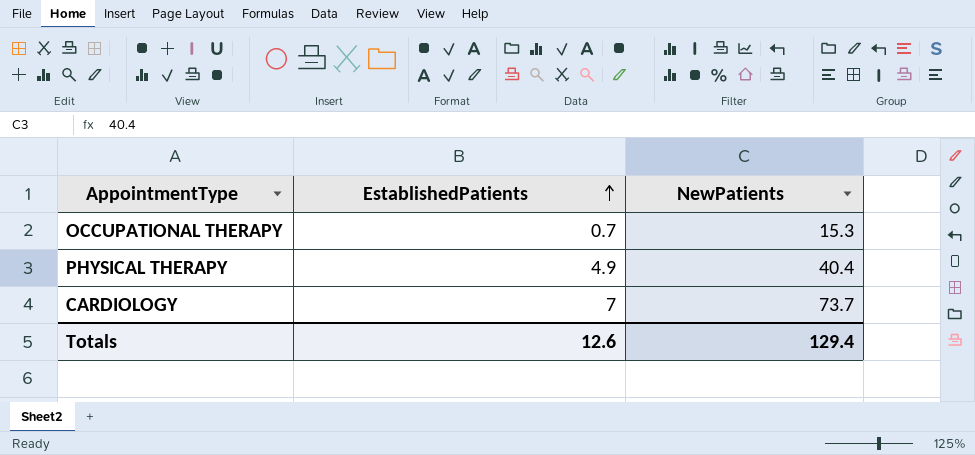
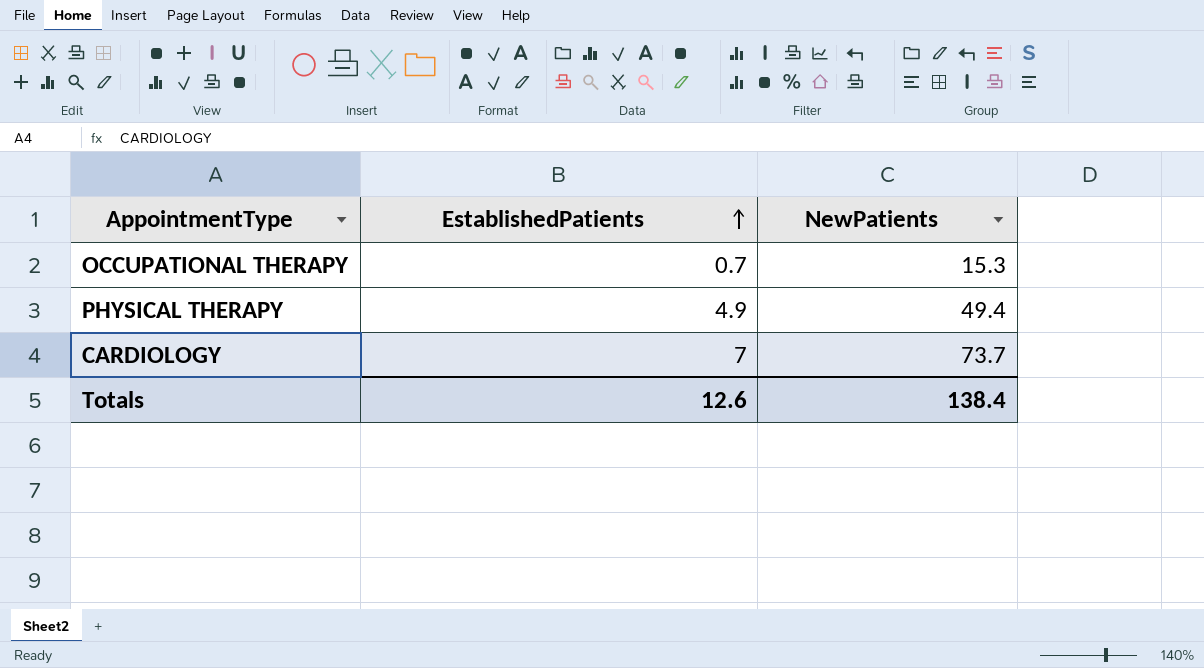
PHYSICAL THERAPY | NewPatients: 40.4 -> 49.4
Totals | NewPatients: 129.4 -> 138.4

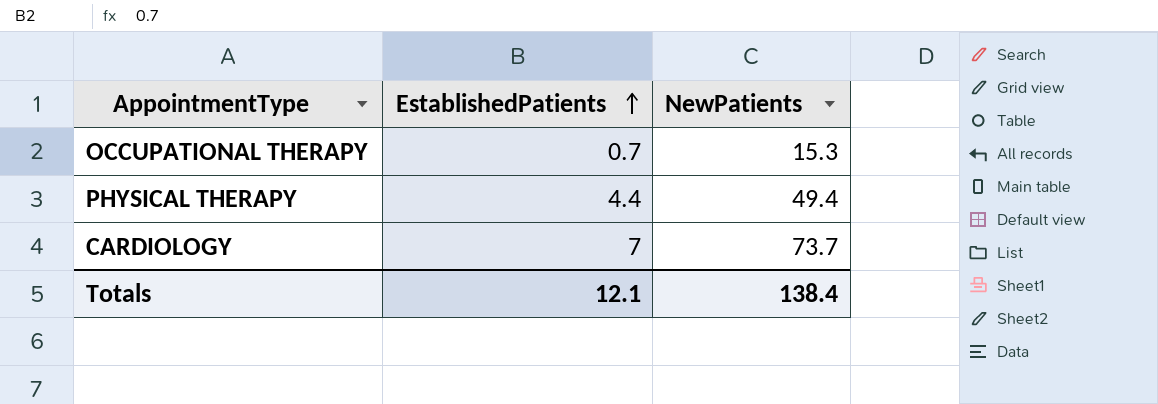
PHYSICAL THERAPY | EstablishedPatients: 4.9 -> 4.4
Totals | EstablishedPatients: 12.6 -> 12.1

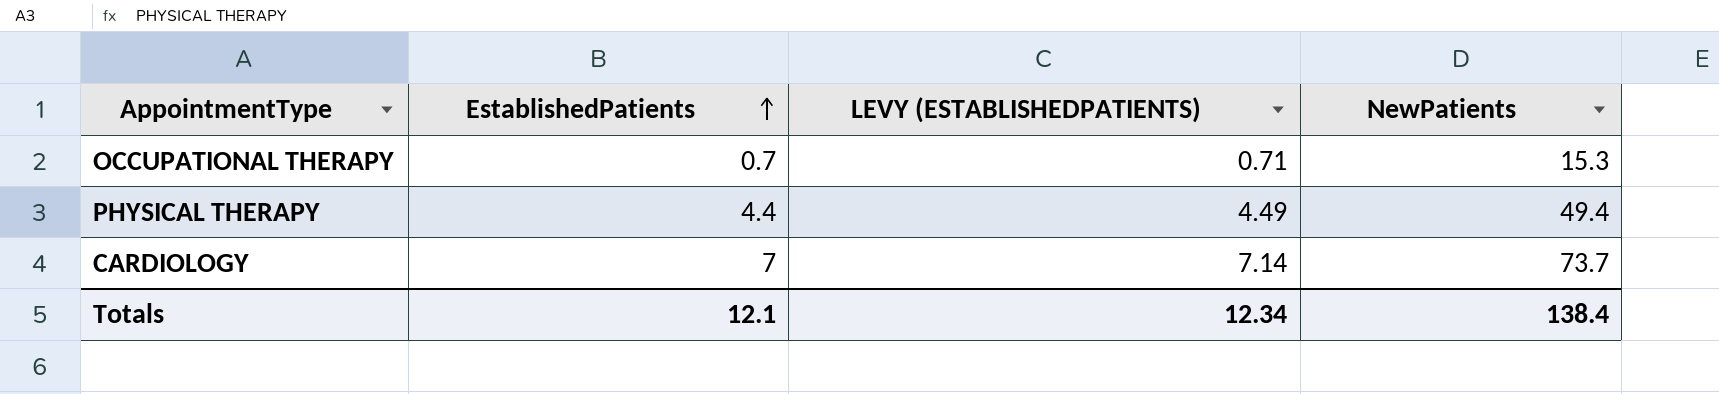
column LEVY (ESTABLISHEDPATIENTS) | formula: none -> [EstablishedPatients] * 1.02

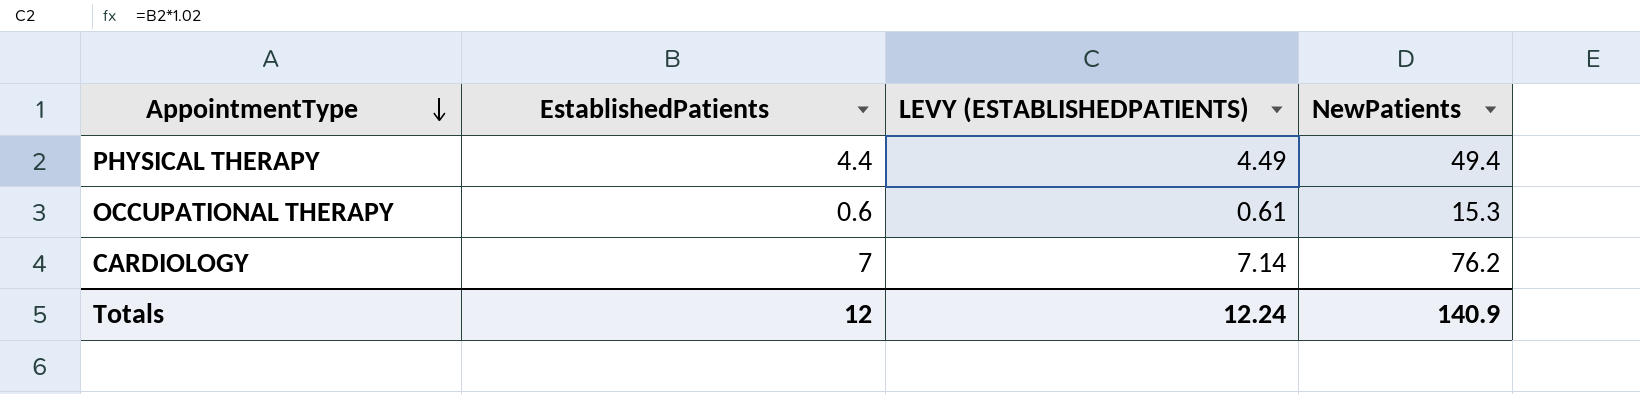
row order: EstablishedPatients ascending -> AppointmentType descending
OCCUPATIONAL THERAPY | EstablishedPatients: 0.7 -> 0.6
OCCUPATIONAL THERAPY | LEVY (ESTABLISHEDPATIENTS): 0.71 -> 0.61
CARDIOLOGY | NewPatients: 73.7 -> 76.2
Totals | EstablishedPatients: 12.1 -> 12
Totals | LEVY (ESTABLISHEDPATIENTS): 12.34 -> 12.24
Totals | NewPatients: 138.4 -> 140.9

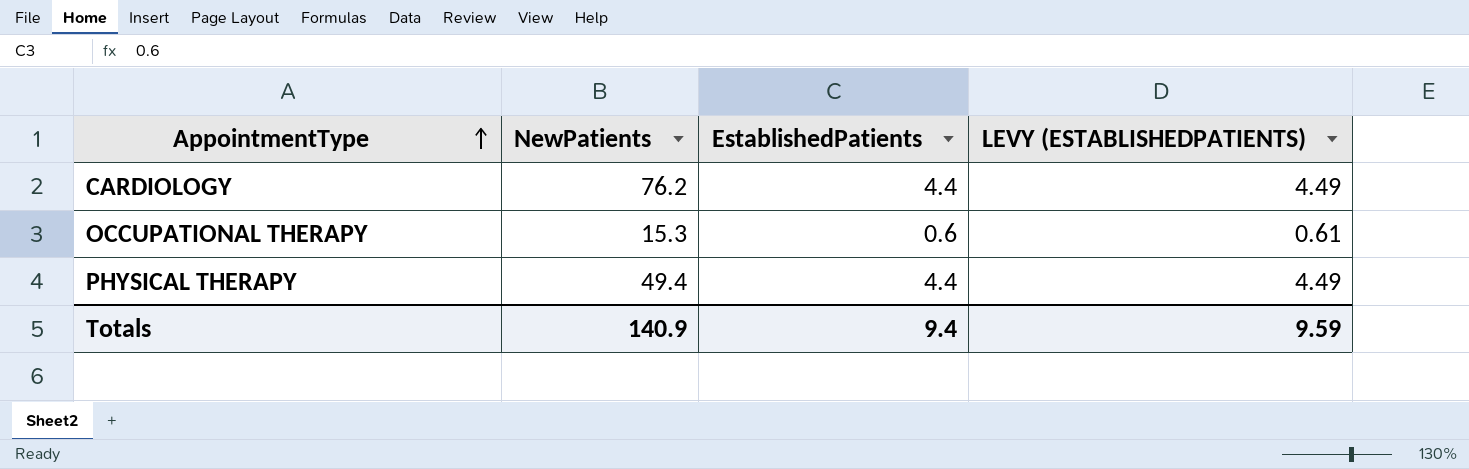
row order: AppointmentType descending -> AppointmentType ascending
column NewPatients | position: 4 -> 2
CARDIOLOGY | EstablishedPatients: 7 -> 4.4
CARDIOLOGY | LEVY (ESTABLISHEDPATIENTS): 7.14 -> 4.49
Totals | EstablishedPatients: 12 -> 9.4
Totals | LEVY (ESTABLISHEDPATIENTS): 12.24 -> 9.59

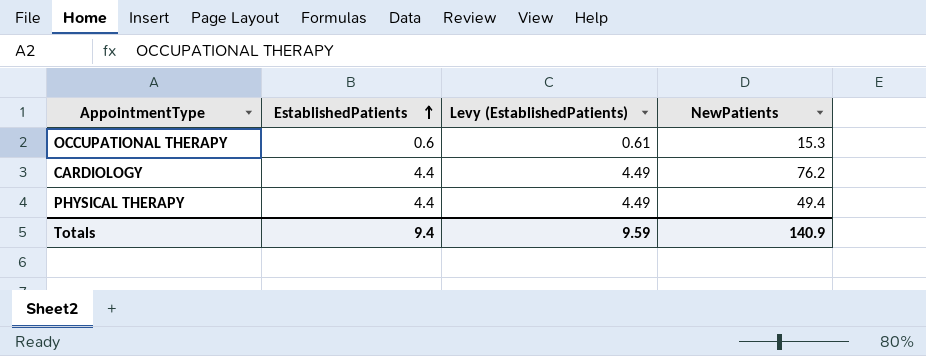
row order: AppointmentType ascending -> EstablishedPatients ascending
column name: LEVY (ESTABLISHEDPATIENTS) -> Levy (EstablishedPatients)
column NewPatients | position: 2 -> 4

